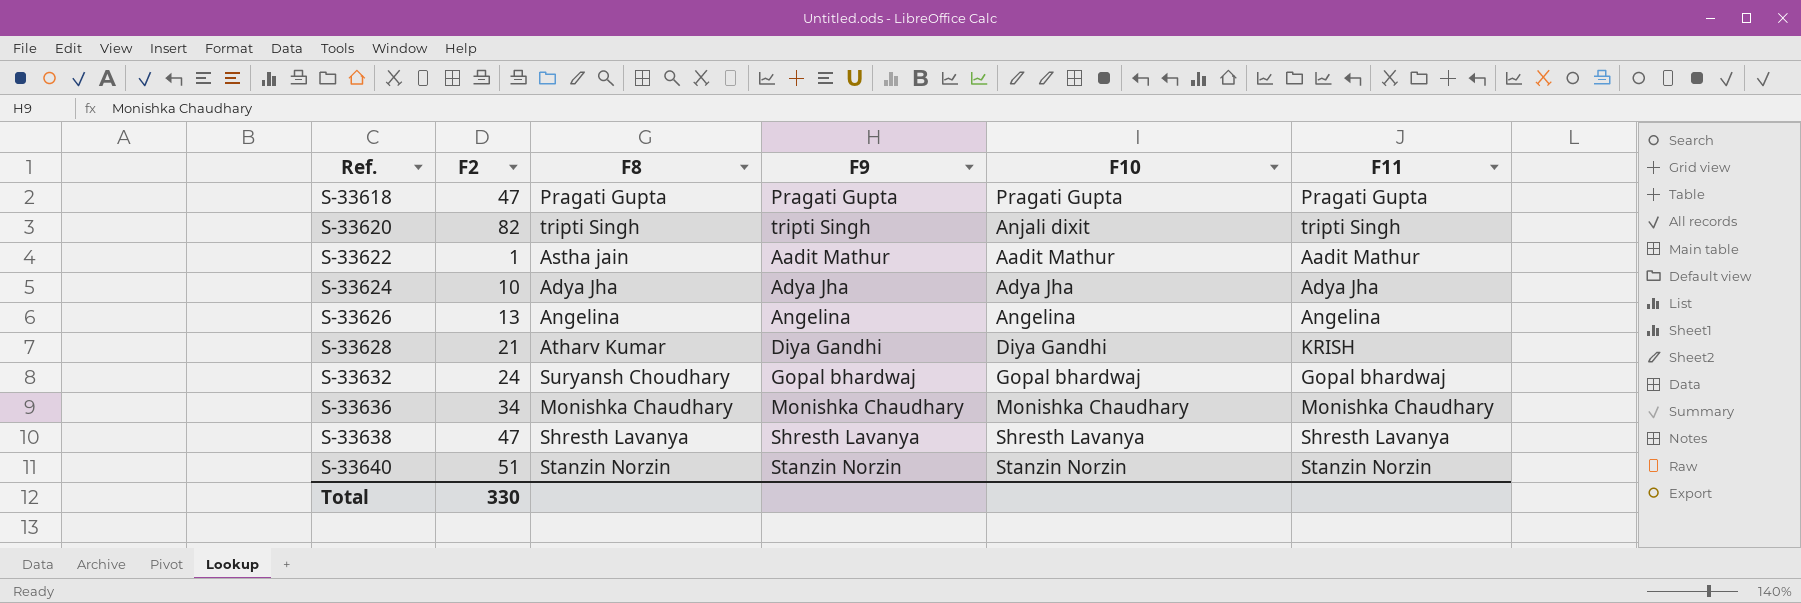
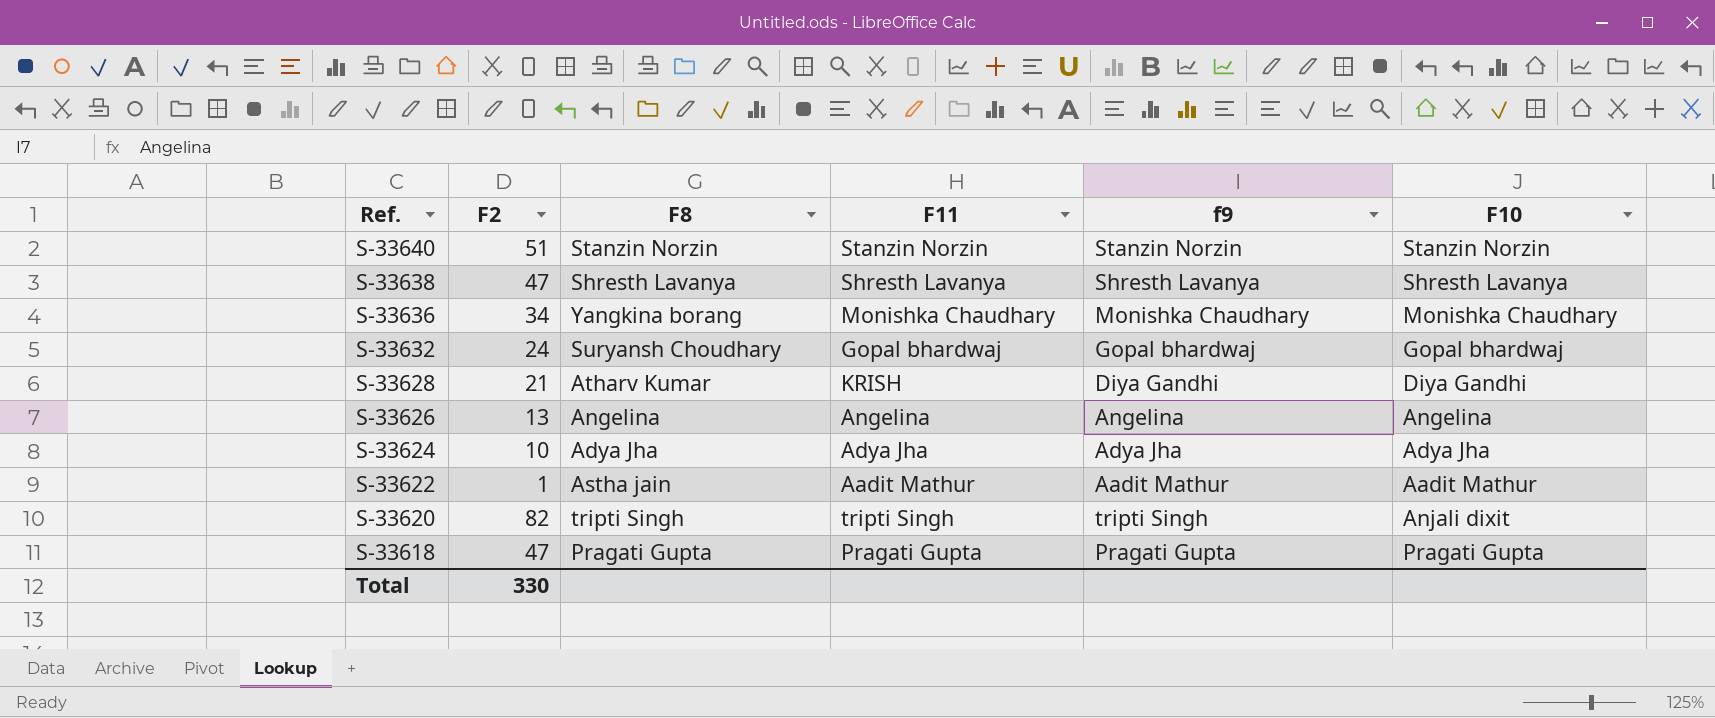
row order: Ref. ascending -> Ref. descending
column F11 | position: 6 -> 4
column name: F9 -> f9
S-33636 | F8: Monishka Chaudhary -> Yangkina borang

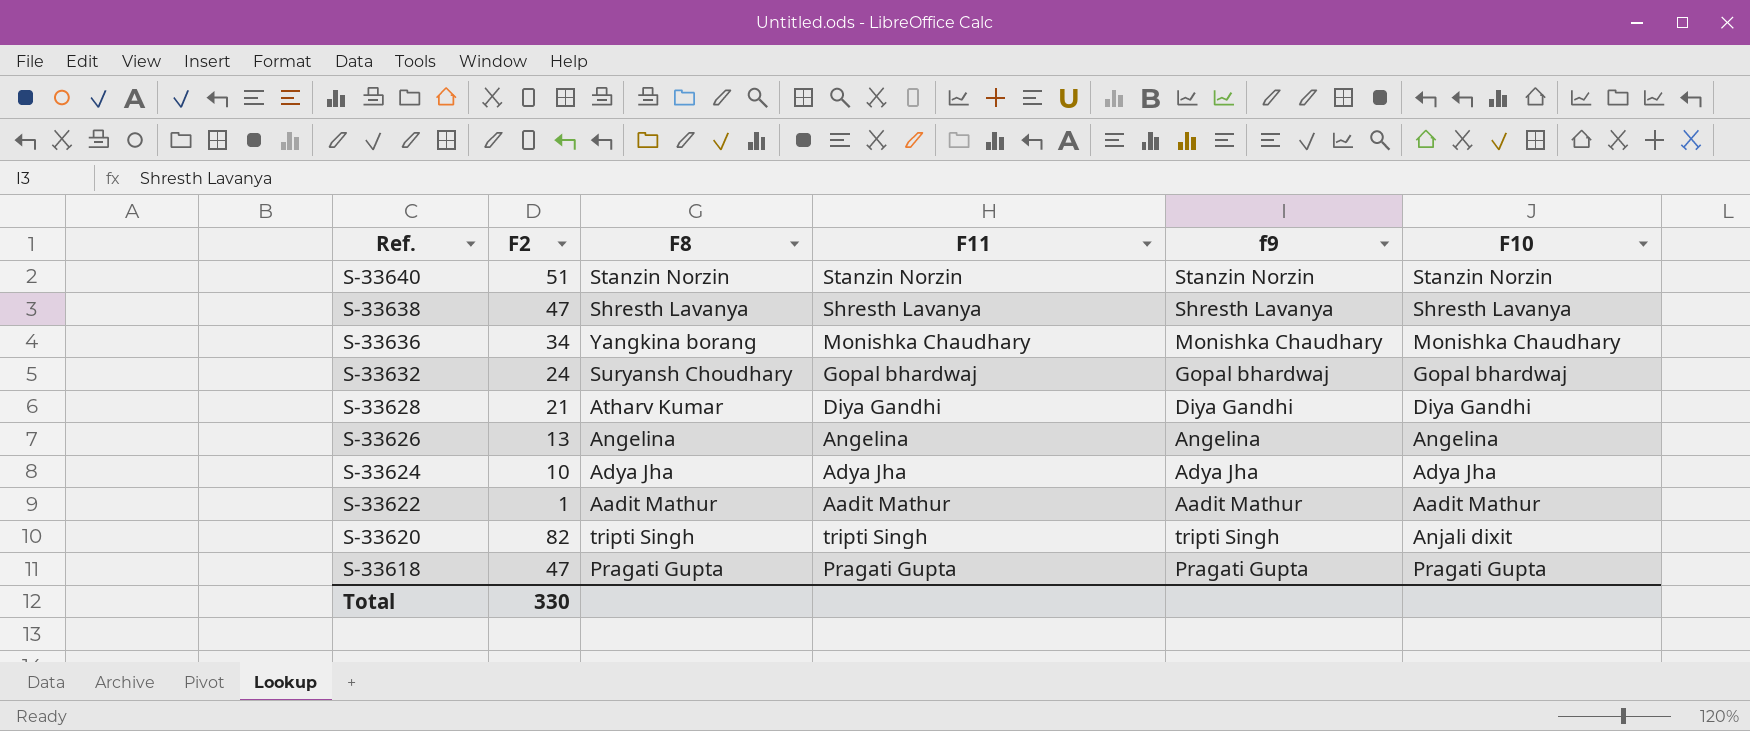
S-33628 | F11: KRISH -> Diya Gandhi
S-33622 | F8: Astha jain -> Aadit Mathur

